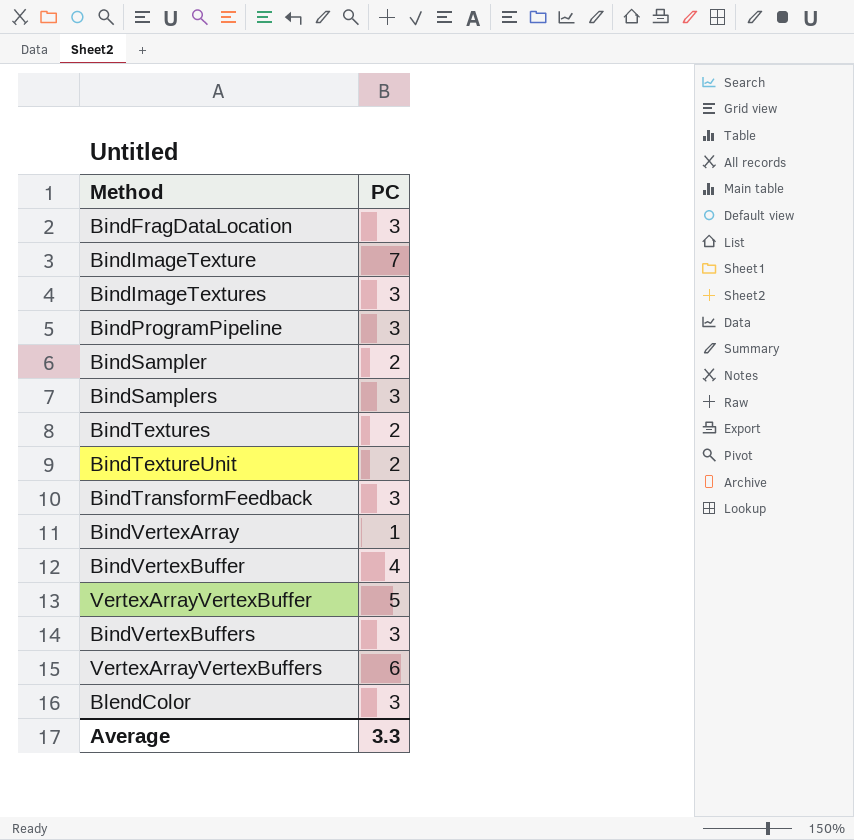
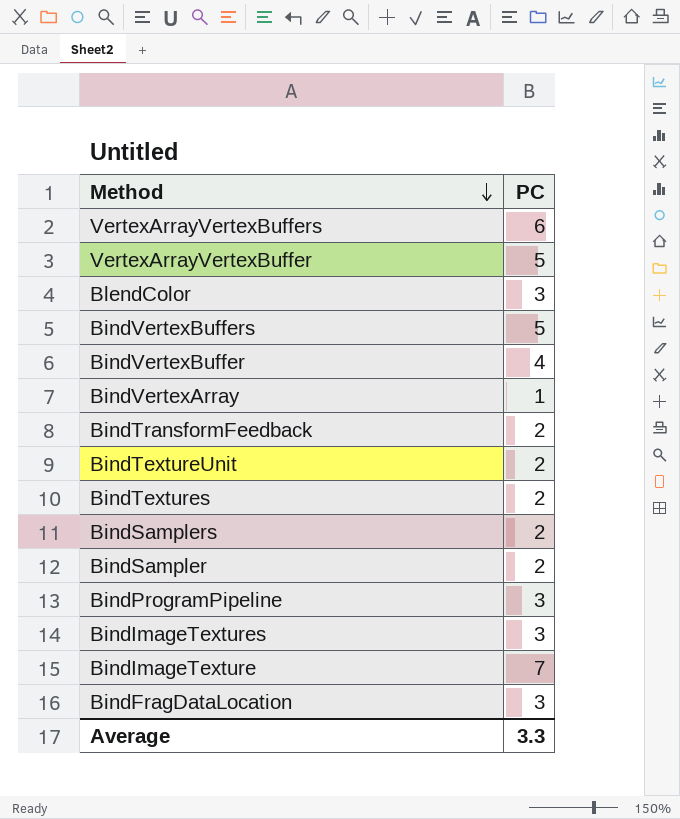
row order: none -> Method descending
BindVertexBuffers | PC: 3 -> 5
BindTransformFeedback | PC: 3 -> 2
BindSamplers | PC: 3 -> 2

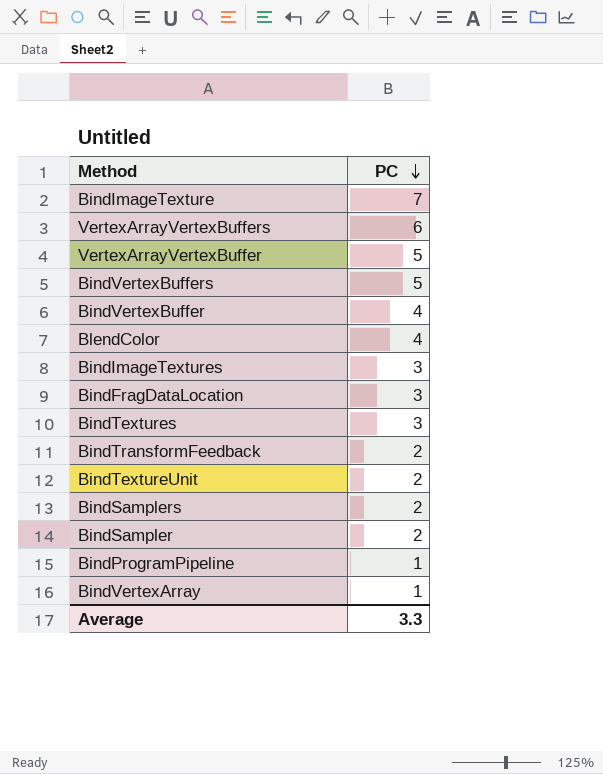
row order: Method descending -> PC descending
BlendColor | PC: 3 -> 4
BindTextures | PC: 2 -> 3
BindProgramPipeline | PC: 3 -> 1

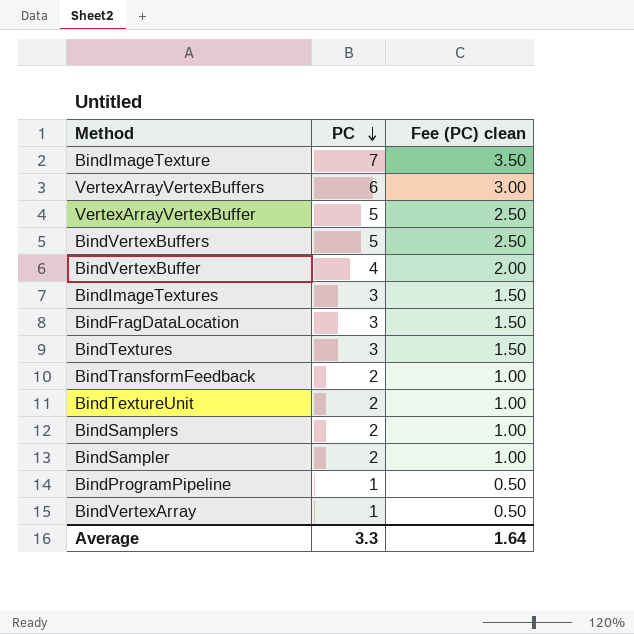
column Fee (PC) clean | formula: none -> [PC] * 0.5
row BlendColor: 4 -> none

